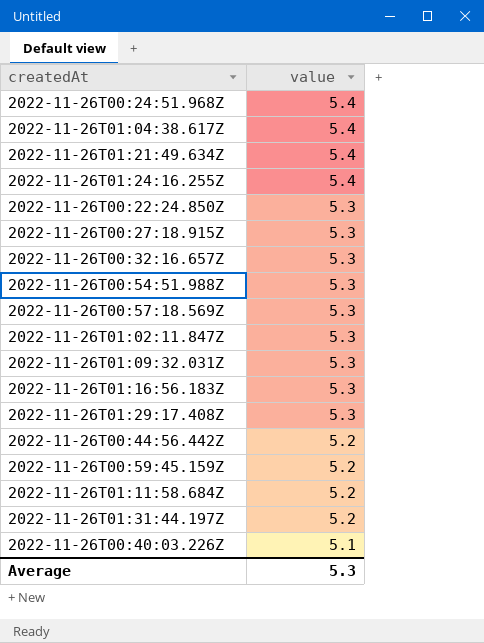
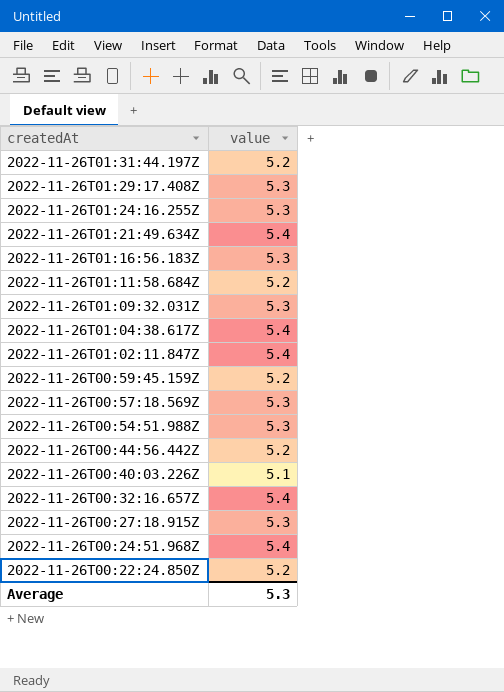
row order: value descending -> createdAt descending
2022-11-26T01:24:16.255Z | value: 5.4 -> 5.3
2022-11-26T01:02:11.847Z | value: 5.3 -> 5.4
2022-11-26T00:32:16.657Z | value: 5.3 -> 5.4
2022-11-26T00:22:24.850Z | value: 5.3 -> 5.2

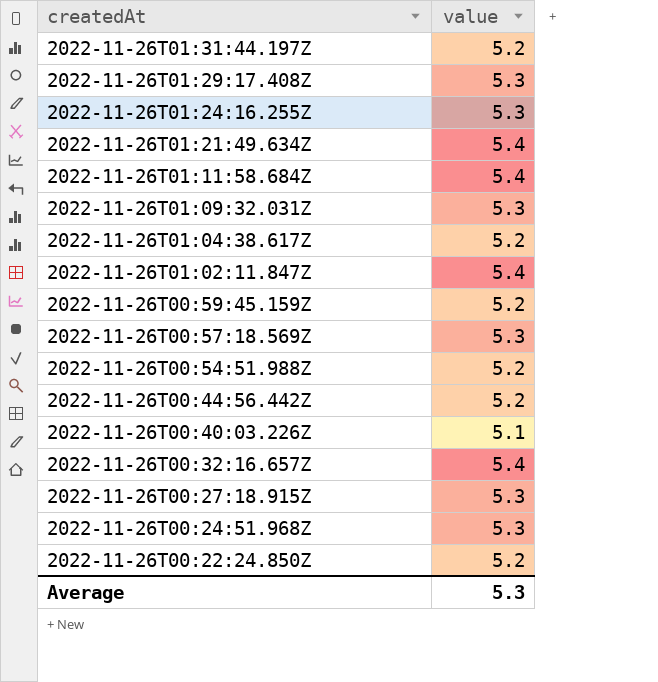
row 2022-11-26T01:16:56.183Z: 5.3 -> none
2022-11-26T01:11:58.684Z | value: 5.2 -> 5.4
2022-11-26T01:04:38.617Z | value: 5.4 -> 5.2
2022-11-26T00:54:51.988Z | value: 5.3 -> 5.2
2022-11-26T00:24:51.968Z | value: 5.4 -> 5.3

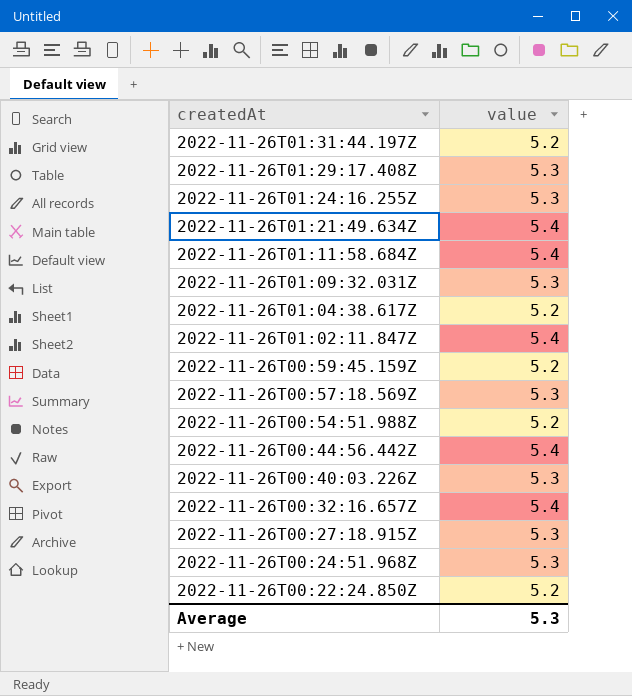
2022-11-26T00:44:56.442Z | value: 5.2 -> 5.4
2022-11-26T00:40:03.226Z | value: 5.1 -> 5.3

